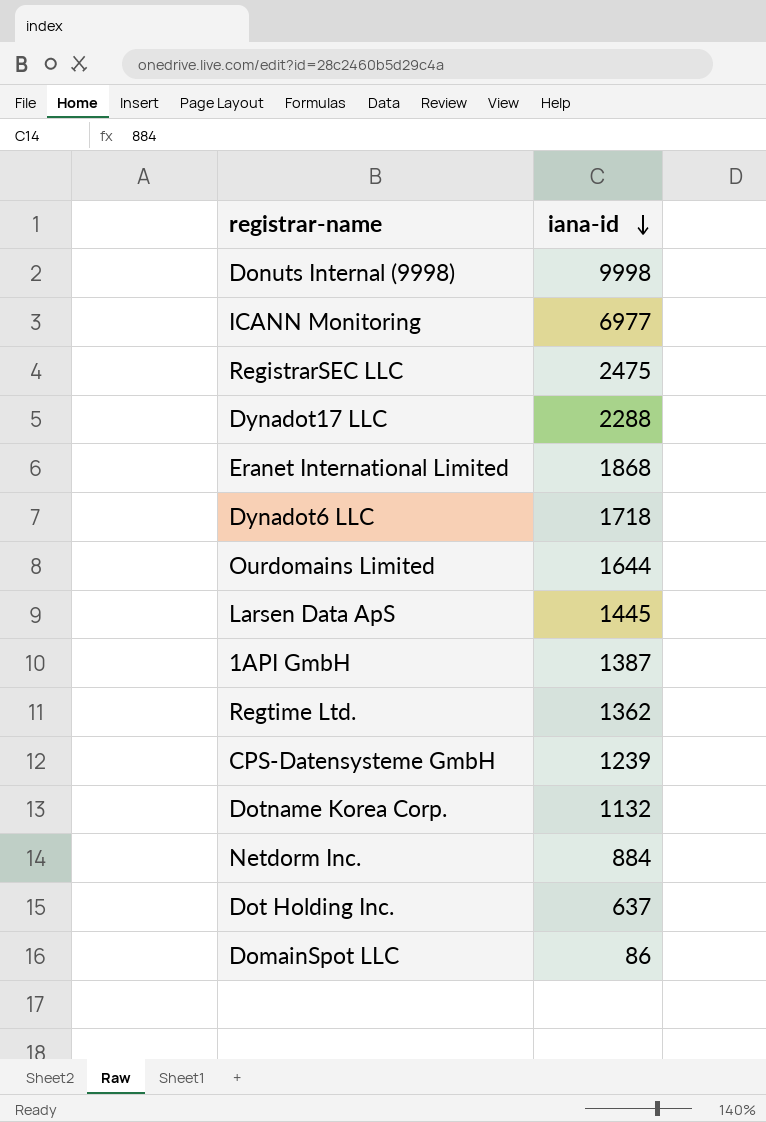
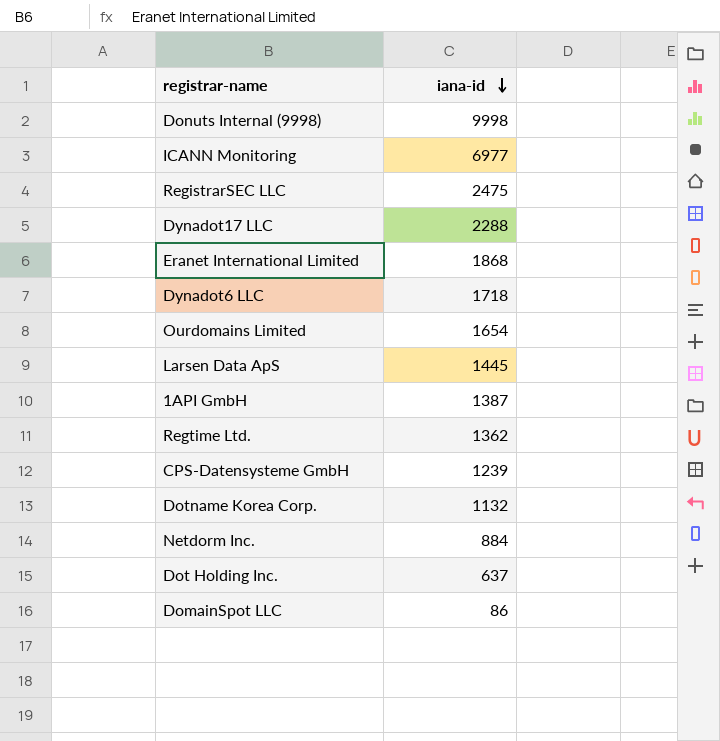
Ourdomains Limited | iana-id: 1644 -> 1654

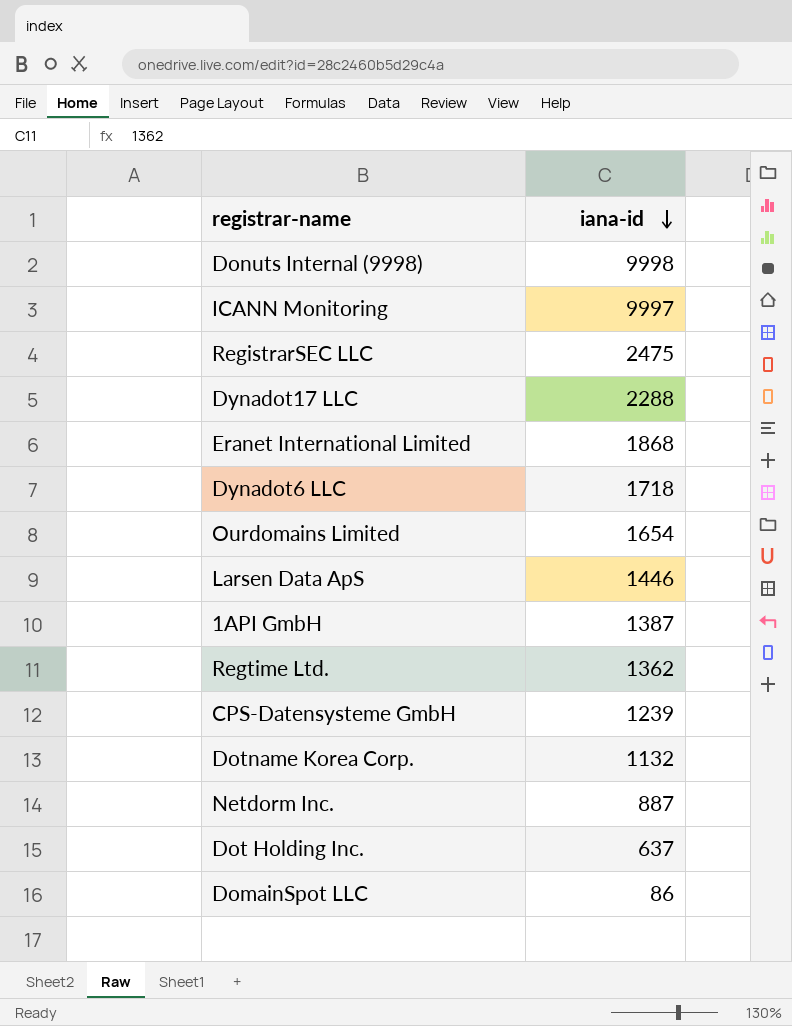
ICANN Monitoring | iana-id: 6977 -> 9997
Larsen Data ApS | iana-id: 1445 -> 1446
Netdorm Inc. | iana-id: 884 -> 887

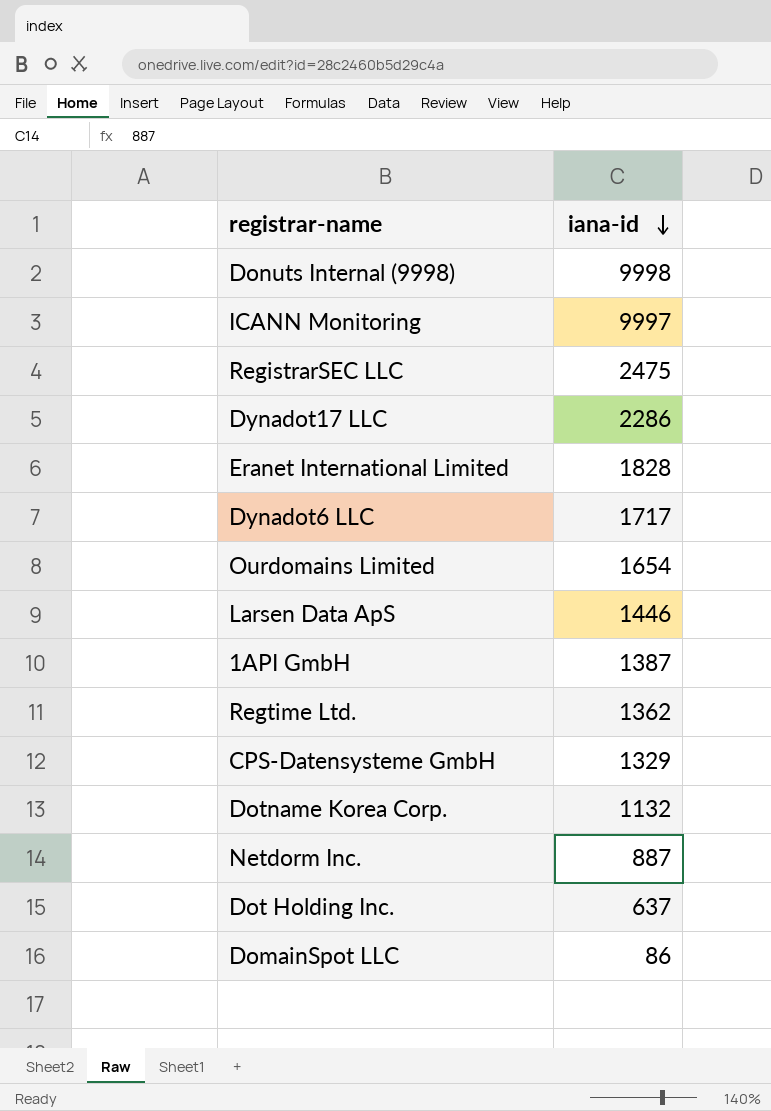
Dynadot17 LLC | iana-id: 2288 -> 2286
Eranet International Limited | iana-id: 1868 -> 1828
Dynadot6 LLC | iana-id: 1718 -> 1717
CPS-Datensysteme GmbH | iana-id: 1239 -> 1329

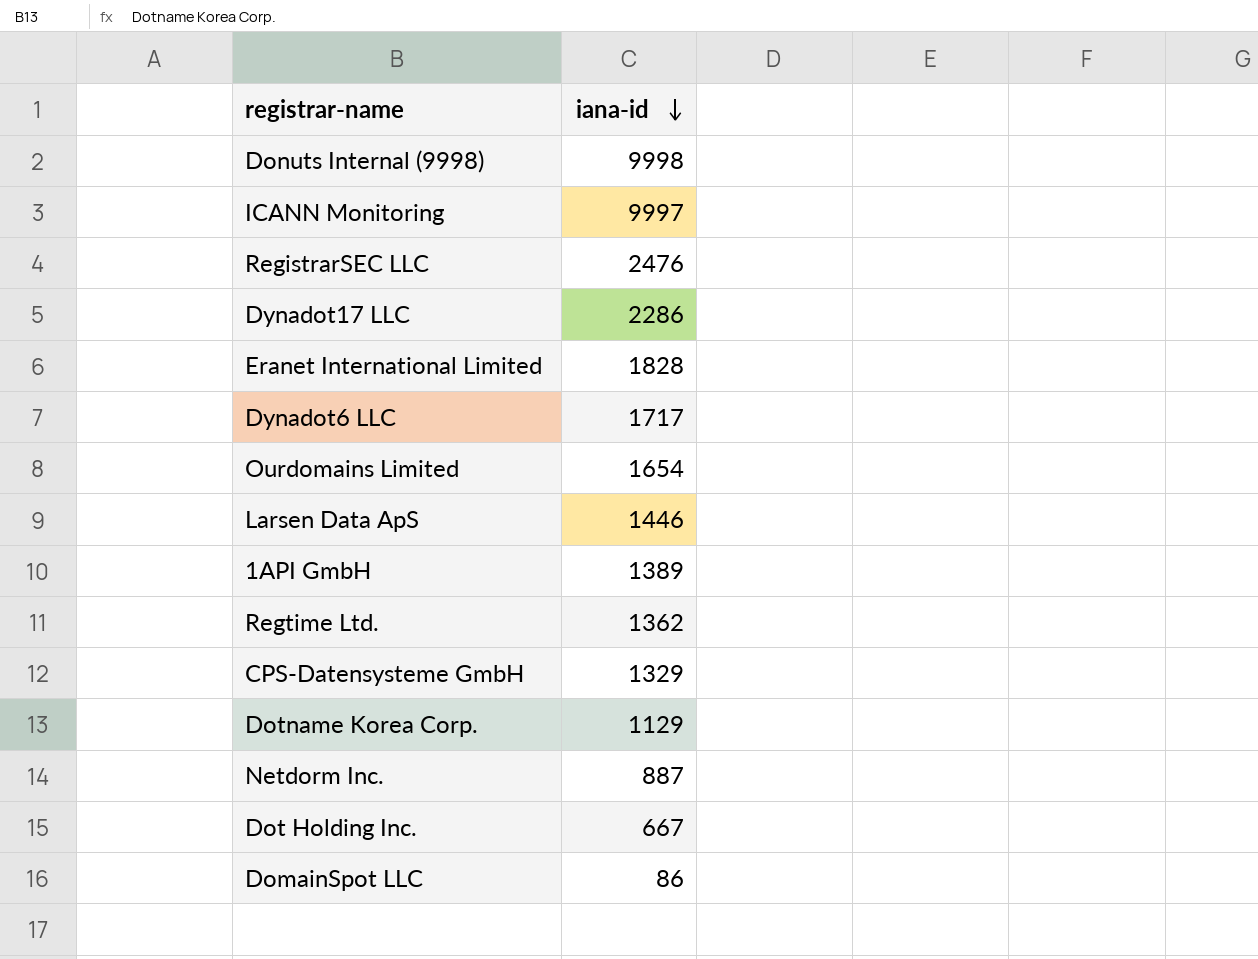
RegistrarSEC LLC | iana-id: 2475 -> 2476
1API GmbH | iana-id: 1387 -> 1389
Dotname Korea Corp. | iana-id: 1132 -> 1129
Dot Holding Inc. | iana-id: 637 -> 667

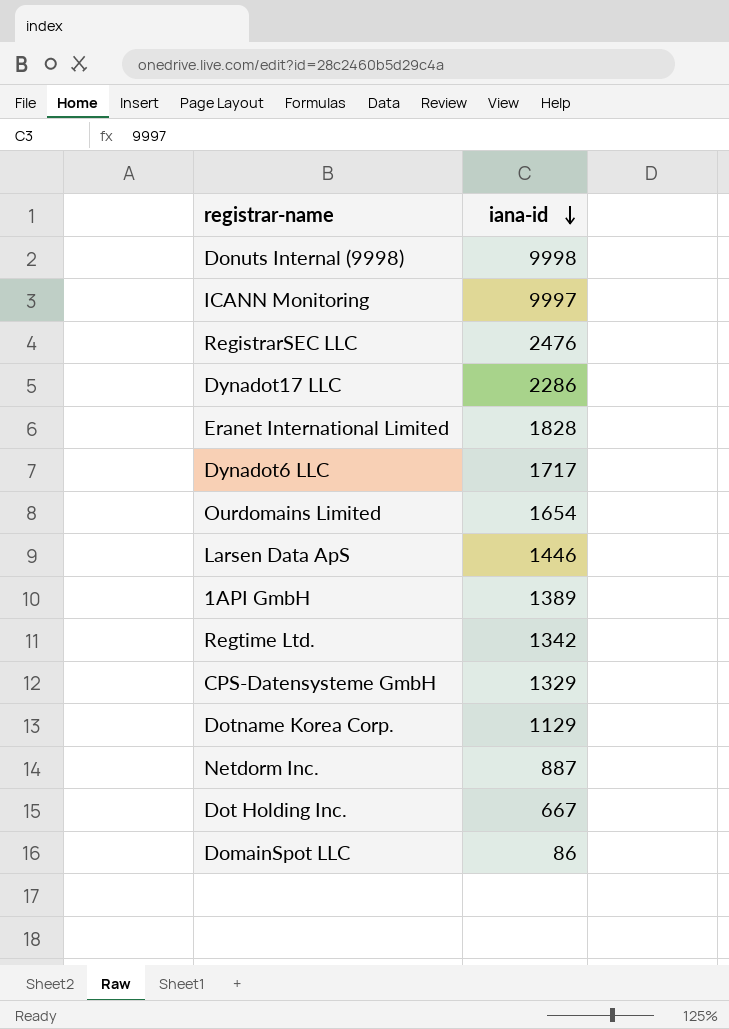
Regtime Ltd. | iana-id: 1362 -> 1342

